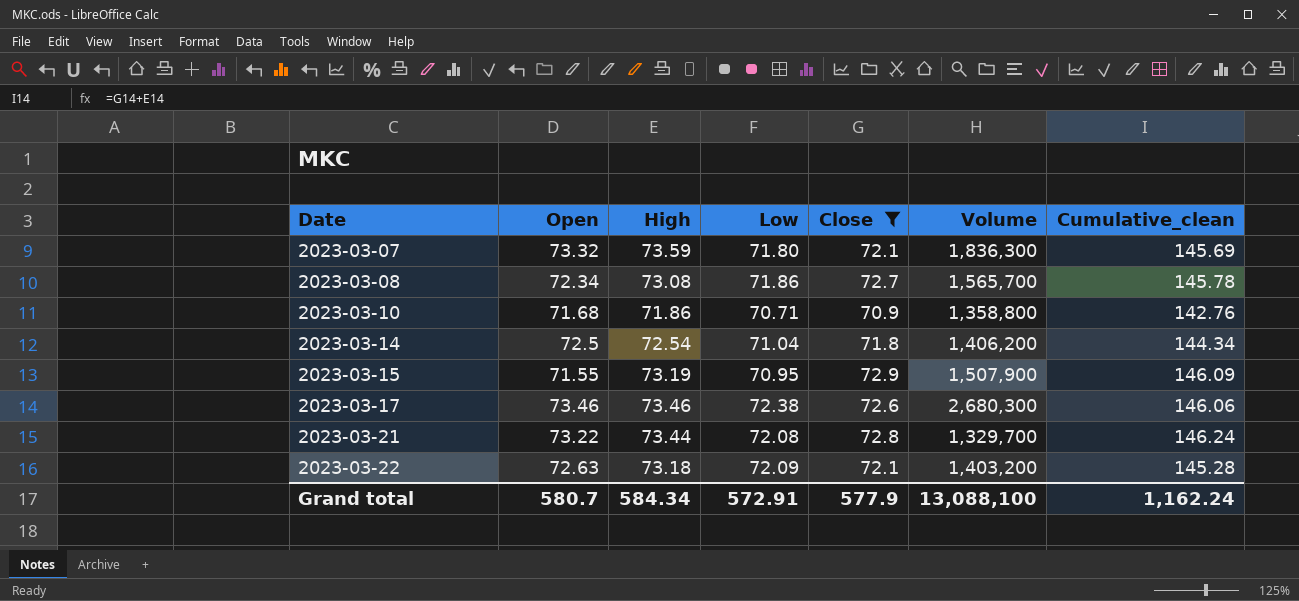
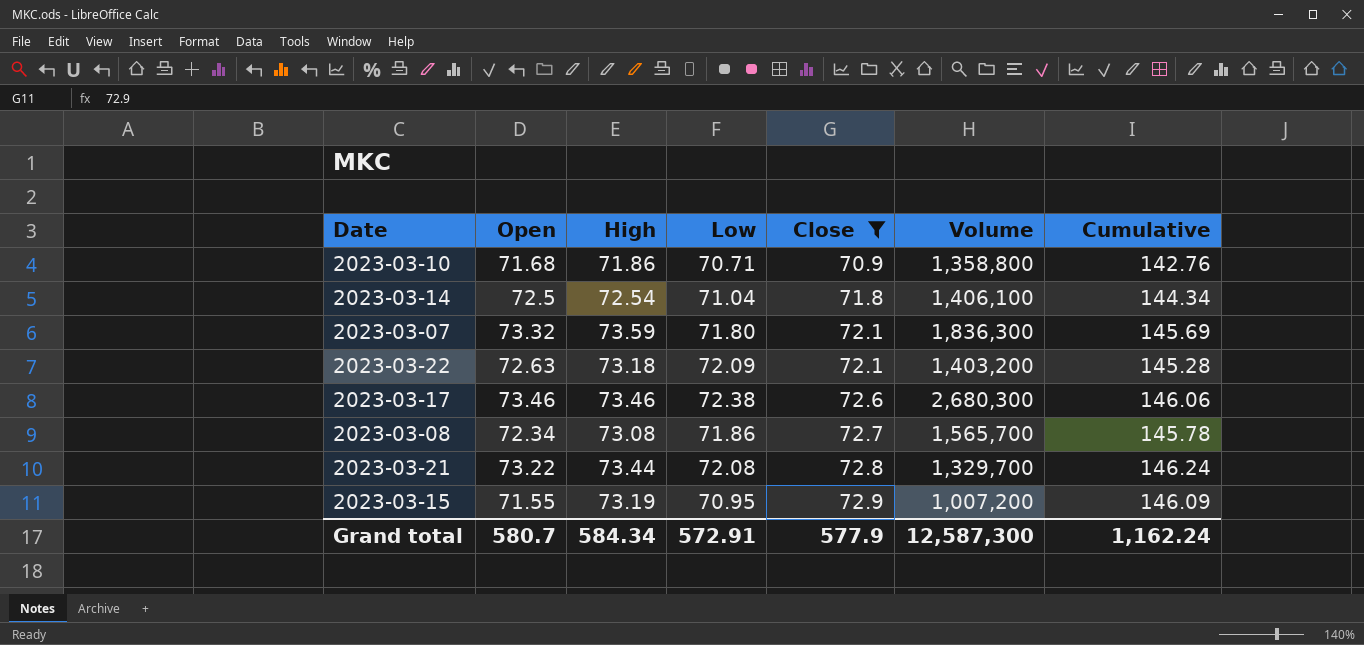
row order: Date ascending -> Close ascending
column name: Cumulative_clean -> Cumulative
2023-03-14 | Volume: 1,406,200 -> 1,406,100
2023-03-15 | Volume: 1,507,900 -> 1,007,200
Grand total | Volume: 13,088,100 -> 12,587,300

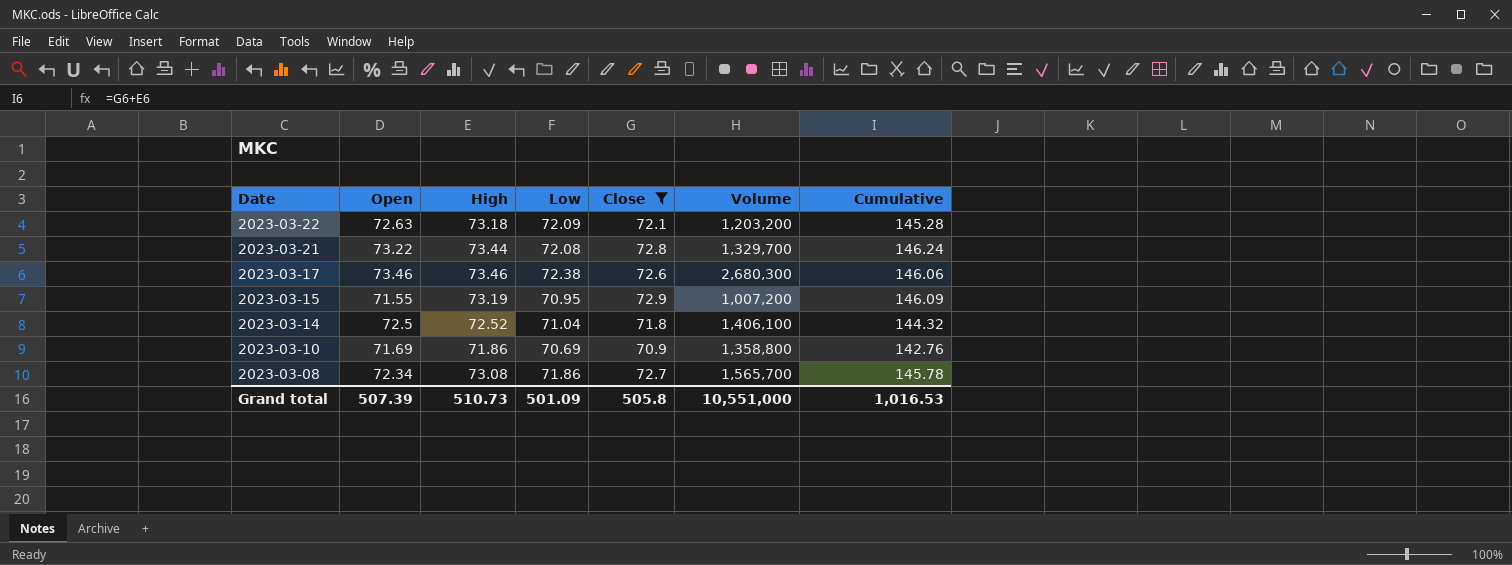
row order: Close ascending -> Date descending
row 2023-03-07: 73.32 | 73.59 | 71.80 | 72.1 | 1,836,300 | 145.69 -> none
2023-03-22 | Volume: 1,403,200 -> 1,203,200
2023-03-14 | High: 72.54 -> 72.52
2023-03-14 | Cumulative: 144.34 -> 144.32
2023-03-10 | Open: 71.68 -> 71.69
2023-03-10 | Low: 70.71 -> 70.69
Grand total | Open: 580.7 -> 507.39
Grand total | High: 584.34 -> 510.73
Grand total | Low: 572.91 -> 501.09
Grand total | Close: 577.9 -> 505.8
Grand total | Volume: 12,587,300 -> 10,551,000
Grand total | Cumulative: 1,162.24 -> 1,016.53

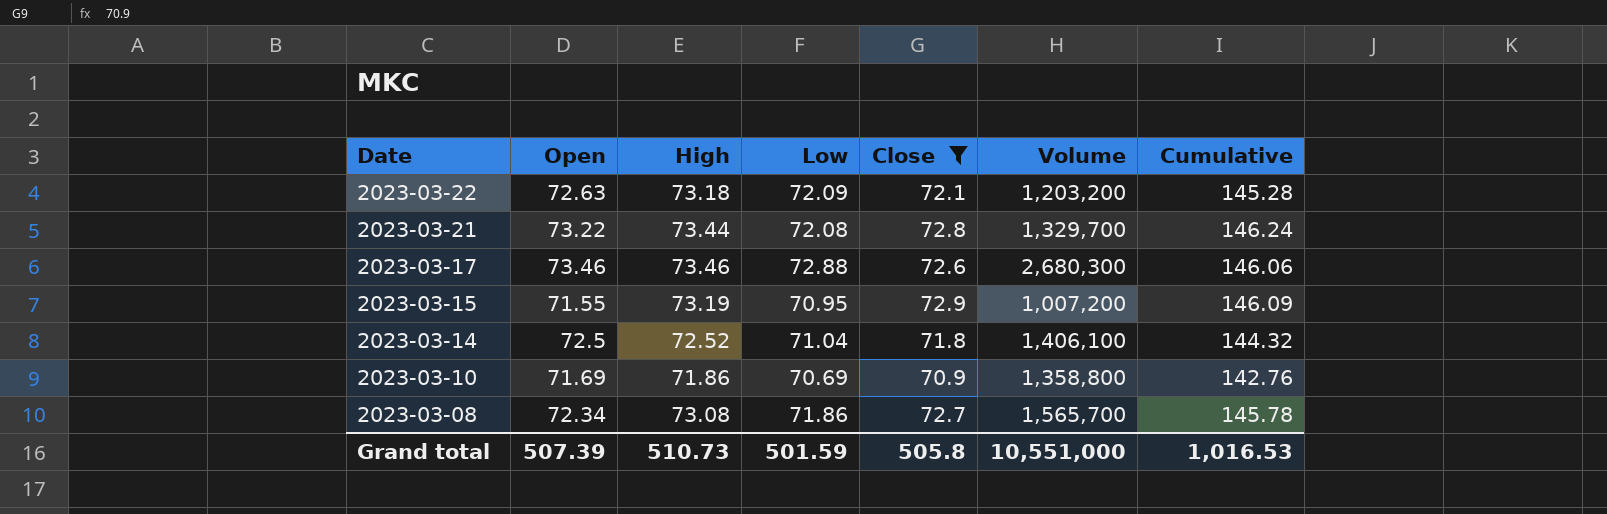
2023-03-17 | Low: 72.38 -> 72.88
Grand total | Low: 501.09 -> 501.59

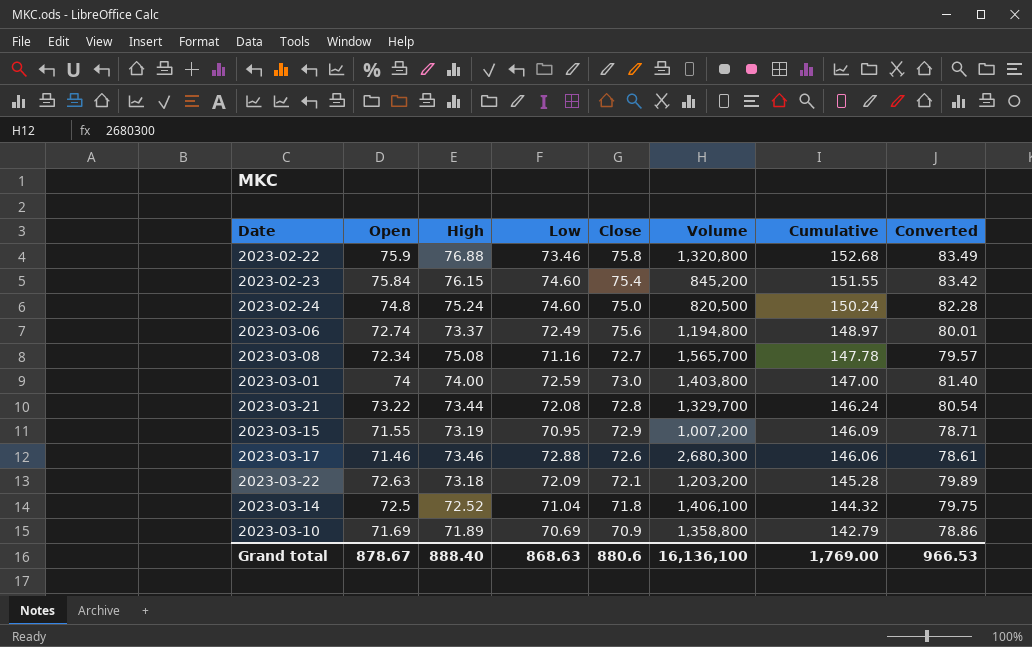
filter: Close <= 72.9 -> none
row order: Date descending -> Cumulative descending
column Converted | formula: none -> [Open] * 1.1
2023-03-08 | High: 73.08 -> 75.08
2023-03-08 | Low: 71.86 -> 71.16
2023-03-08 | Cumulative: 145.78 -> 147.78
2023-03-17 | Open: 73.46 -> 71.46
2023-03-10 | High: 71.86 -> 71.89
2023-03-10 | Cumulative: 142.76 -> 142.79
Grand total | Open: 507.39 -> 878.67
Grand total | High: 510.73 -> 888.40
Grand total | Low: 501.59 -> 868.63
Grand total | Close: 505.8 -> 880.6
Grand total | Volume: 10,551,000 -> 16,136,100
Grand total | Cumulative: 1,016.53 -> 1,769.00

